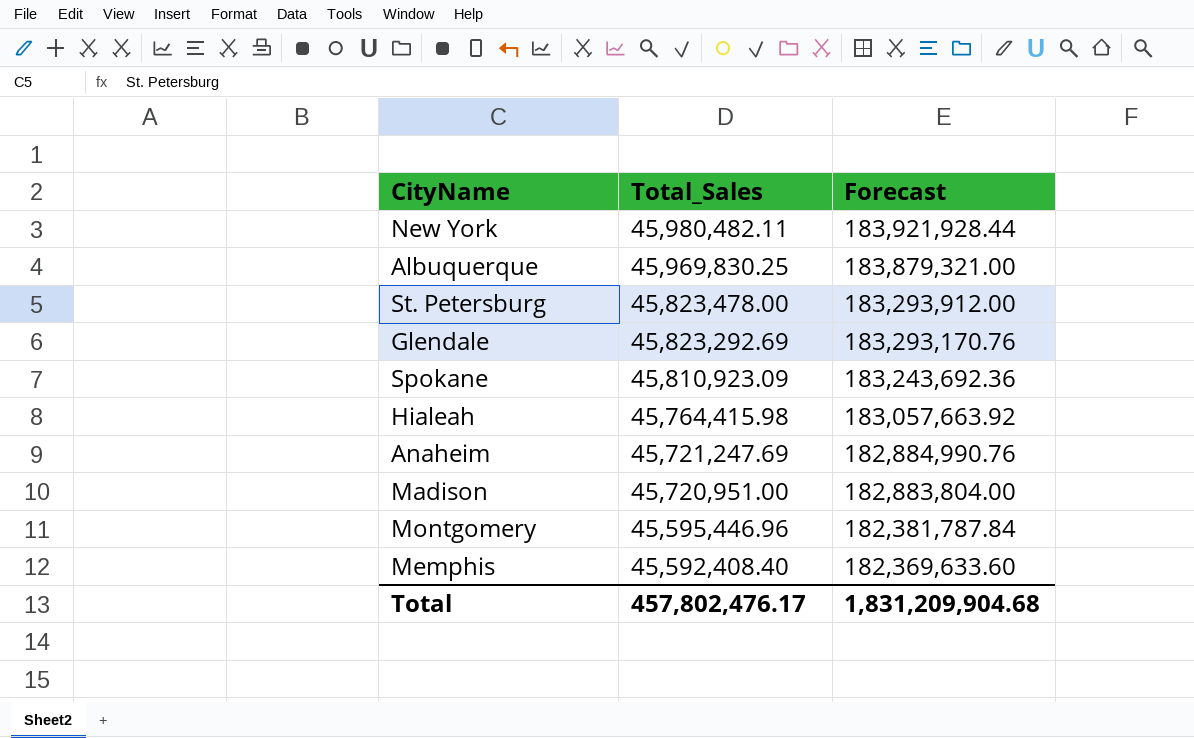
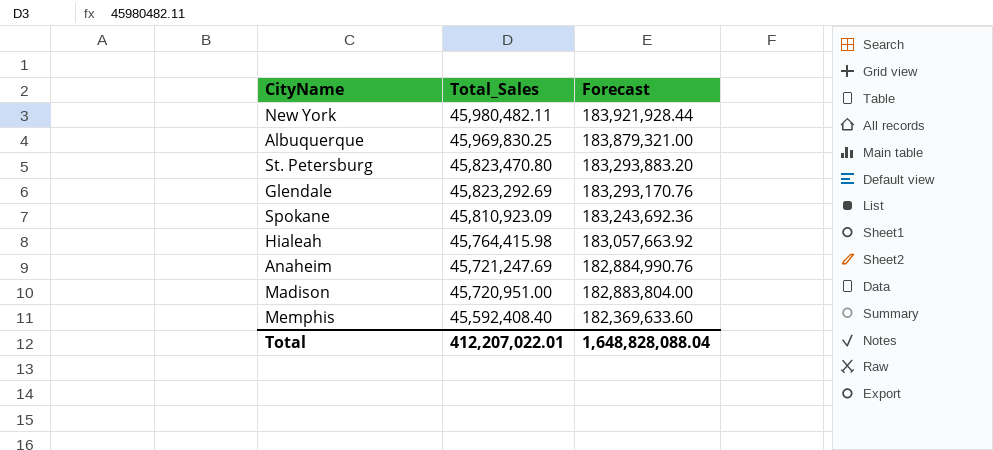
row Montgomery: 45,595,446.96 | 182,381,787.84 -> none
St. Petersburg | Total_Sales: 45,823,478.00 -> 45,823,470.80
St. Petersburg | Forecast: 183,293,912.00 -> 183,293,883.20
Total | Total_Sales: 457,802,476.17 -> 412,207,022.01
Total | Forecast: 1,831,209,904.68 -> 1,648,828,088.04

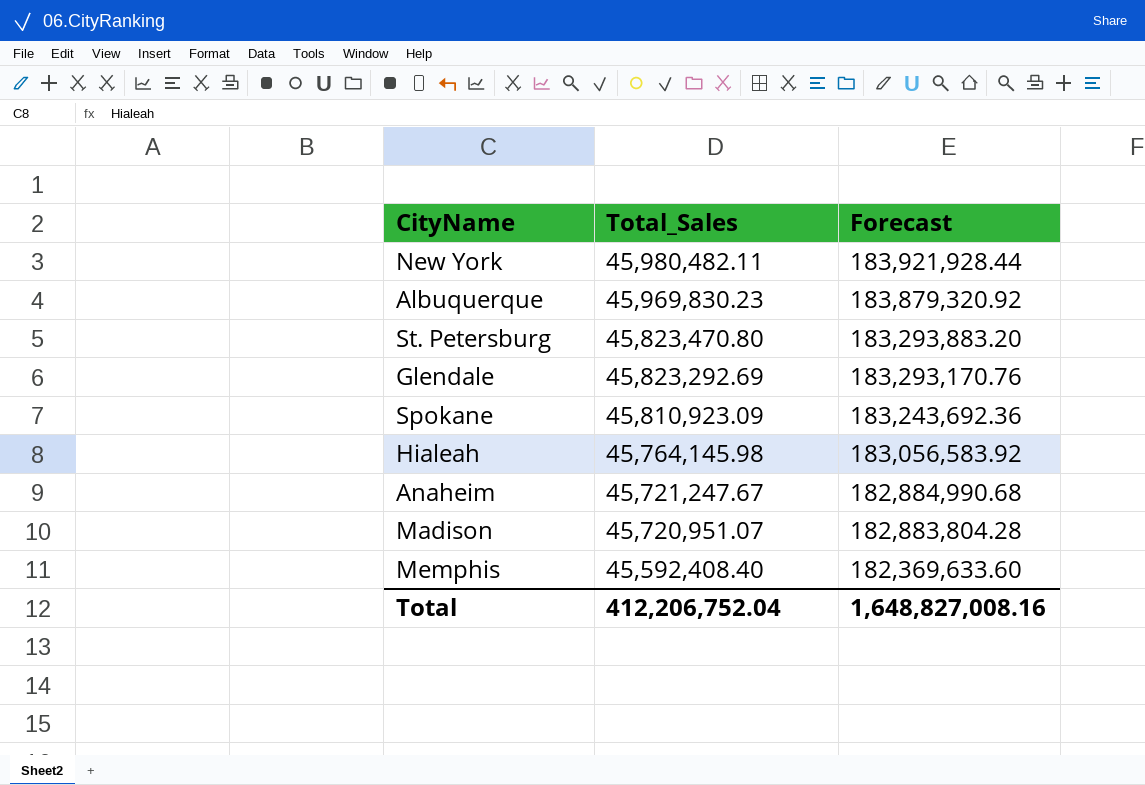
Albuquerque | Total_Sales: 45,969,830.25 -> 45,969,830.23
Albuquerque | Forecast: 183,879,321.00 -> 183,879,320.92
Hialeah | Total_Sales: 45,764,415.98 -> 45,764,145.98
Hialeah | Forecast: 183,057,663.92 -> 183,056,583.92
Anaheim | Total_Sales: 45,721,247.69 -> 45,721,247.67
Anaheim | Forecast: 182,884,990.76 -> 182,884,990.68
Madison | Total_Sales: 45,720,951.00 -> 45,720,951.07
Madison | Forecast: 182,883,804.00 -> 182,883,804.28
Total | Total_Sales: 412,207,022.01 -> 412,206,752.04
Total | Forecast: 1,648,828,088.04 -> 1,648,827,008.16

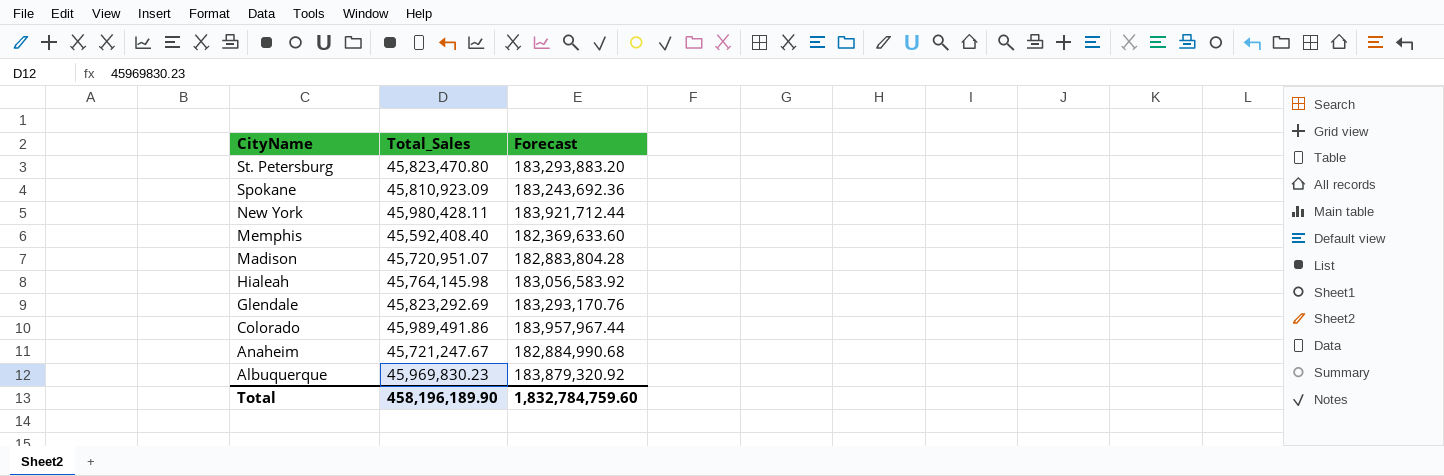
row order: Total_Sales descending -> CityName descending
New York | Total_Sales: 45,980,482.11 -> 45,980,428.11
New York | Forecast: 183,921,928.44 -> 183,921,712.44
row Colorado: none -> 45,989,491.86 | 183,957,967.44
Total | Total_Sales: 412,206,752.04 -> 458,196,189.90
Total | Forecast: 1,648,827,008.16 -> 1,832,784,759.60

